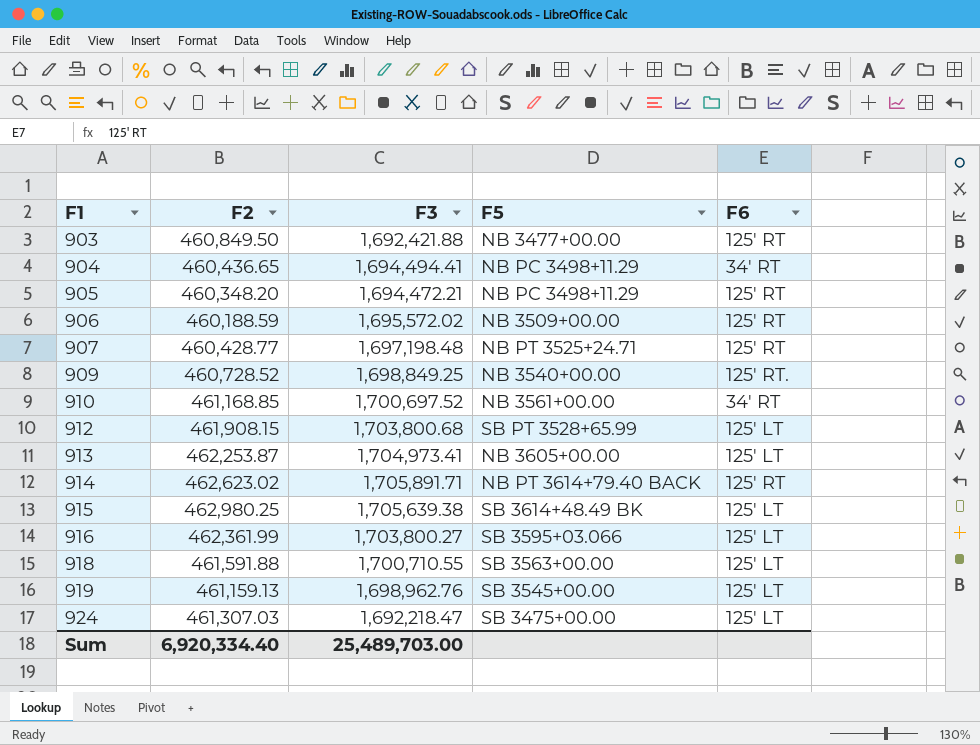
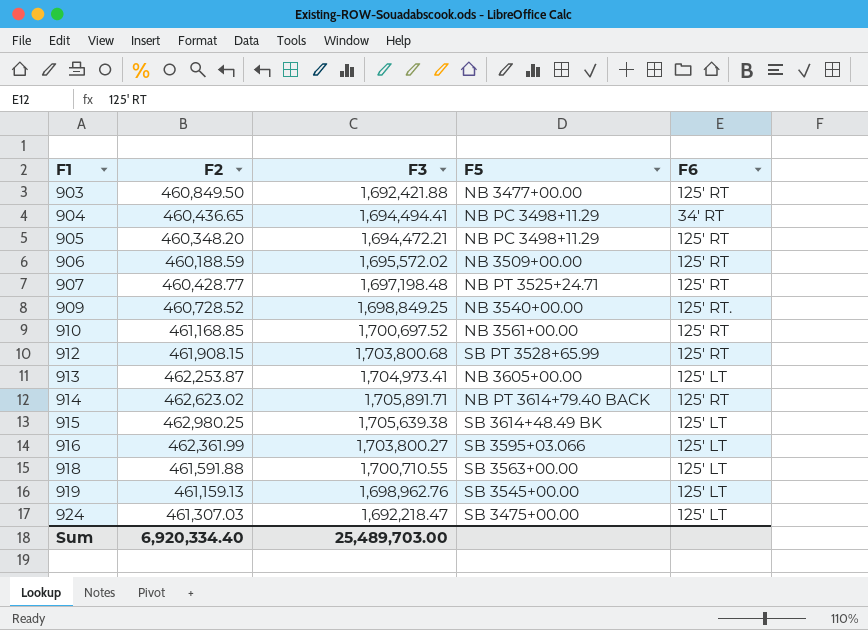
910 | F6: 34' RT -> 125' RT
912 | F6: 125' LT -> 125' RT

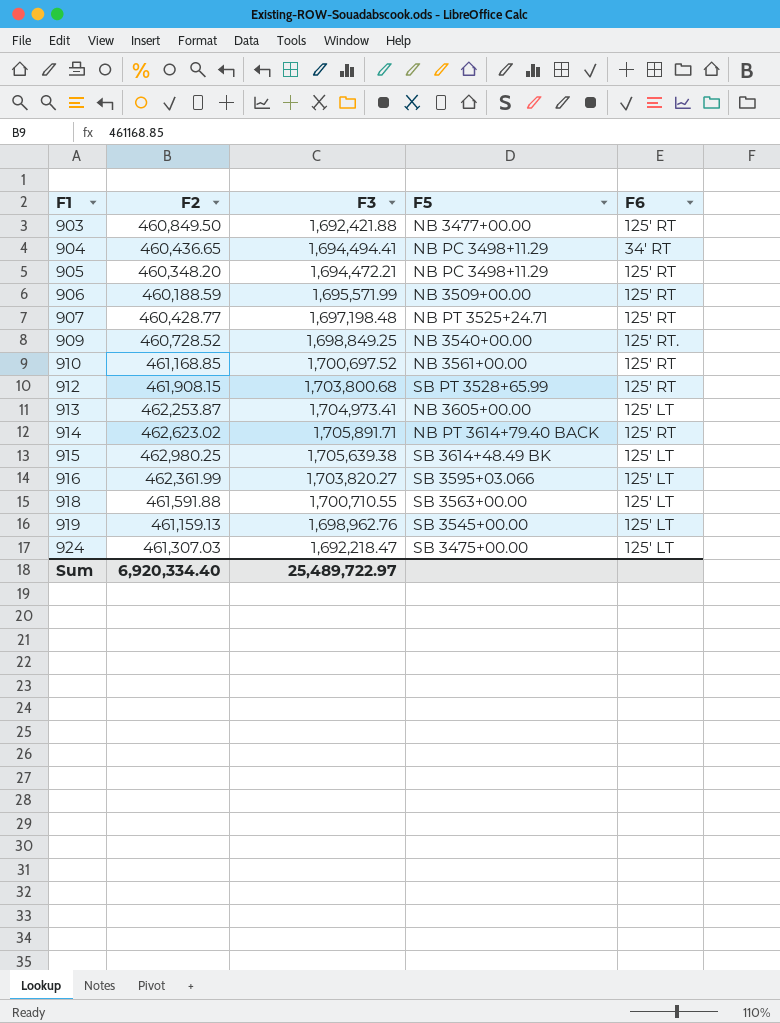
906 | F3: 1,695,572.02 -> 1,695,571.99
916 | F3: 1,703,800.27 -> 1,703,820.27
Sum | F3: 25,489,703.00 -> 25,489,722.97

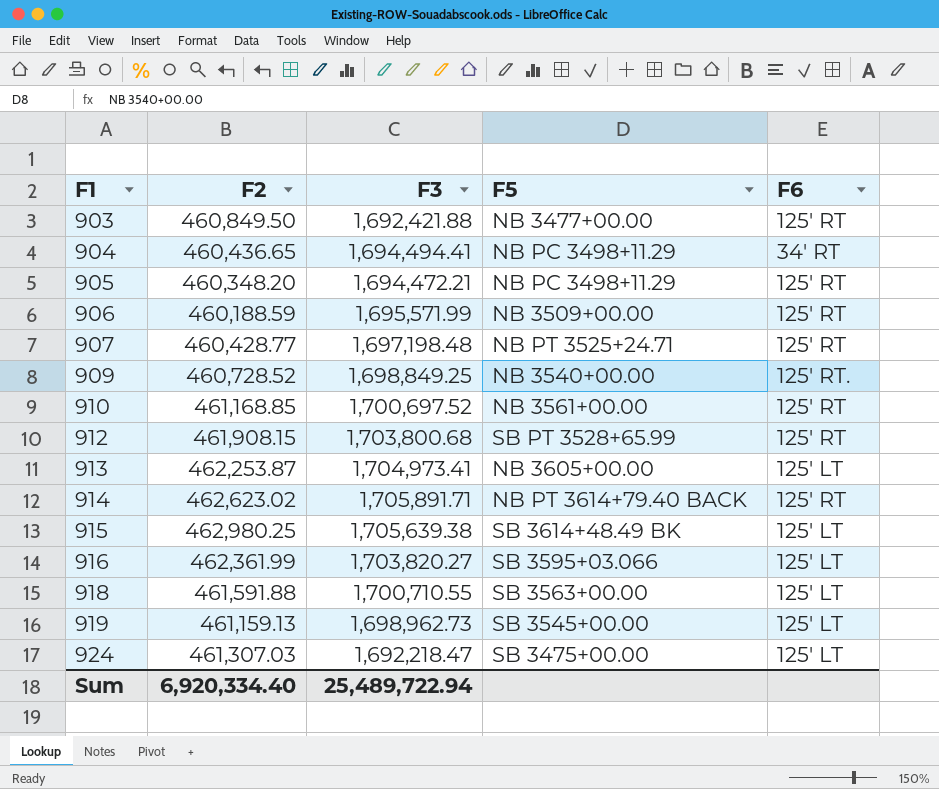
919 | F3: 1,698,962.76 -> 1,698,962.73
Sum | F3: 25,489,722.97 -> 25,489,722.94

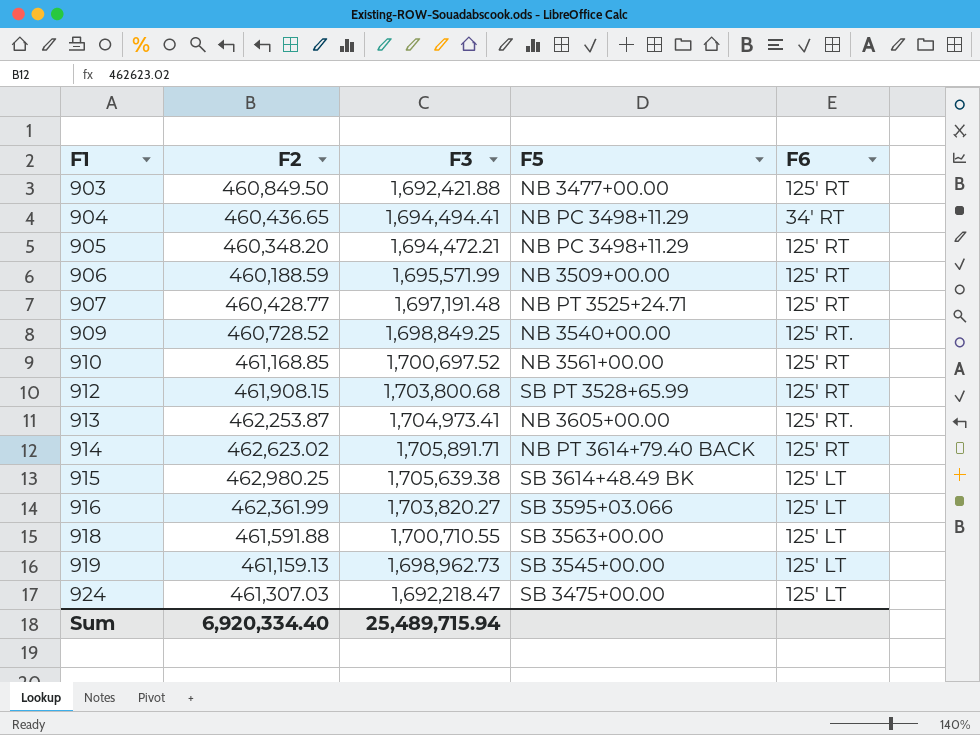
907 | F3: 1,697,198.48 -> 1,697,191.48
913 | F6: 125' LT -> 125' RT.
Sum | F3: 25,489,722.94 -> 25,489,715.94

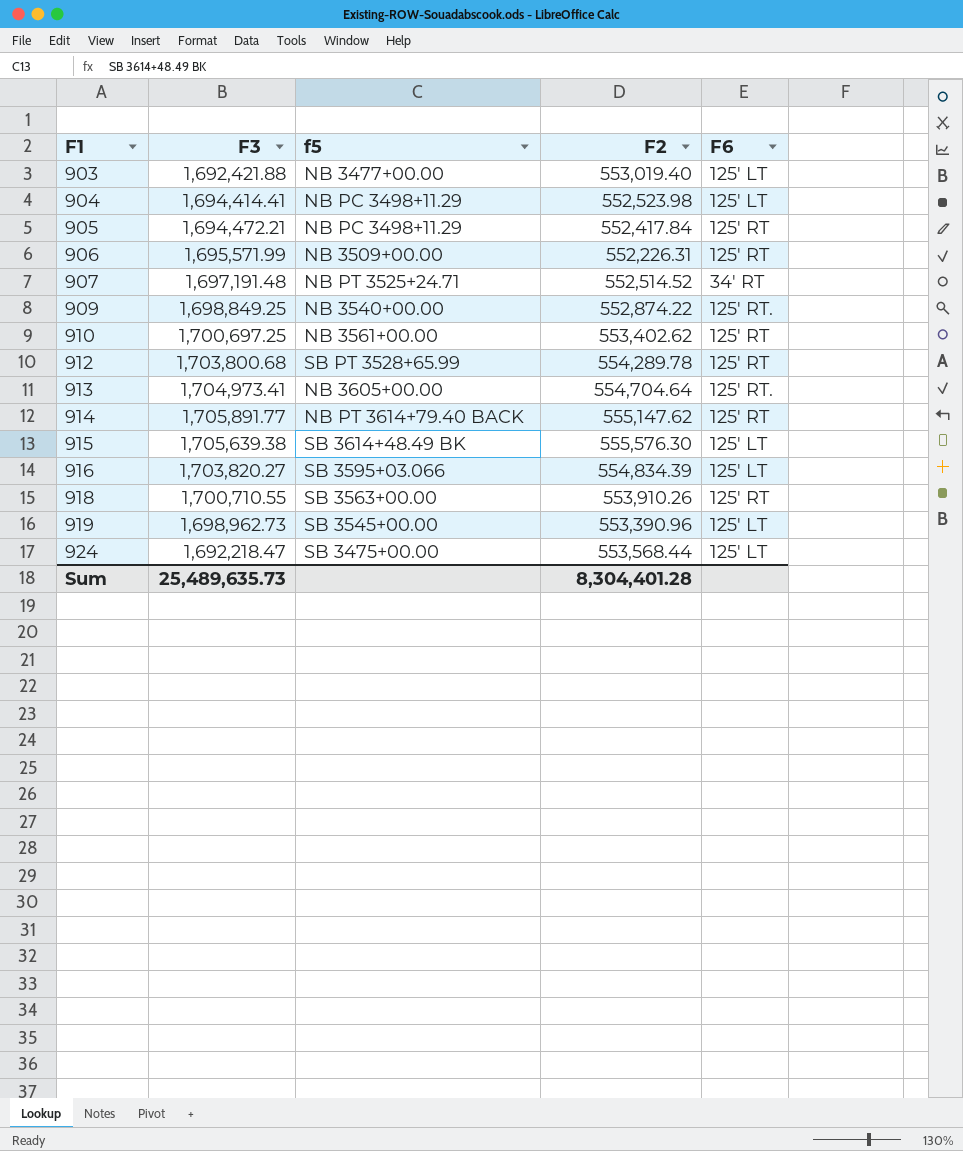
column name: F5 -> f5
column F2 | position: 2 -> 4
903 | F2: 460,849.50 -> 553,019.40
903 | F6: 125' RT -> 125' LT
904 | F3: 1,694,494.41 -> 1,694,414.41
904 | F2: 460,436.65 -> 552,523.98
904 | F6: 34' RT -> 125' LT
905 | F2: 460,348.20 -> 552,417.84
906 | F2: 460,188.59 -> 552,226.31
907 | F2: 460,428.77 -> 552,514.52
907 | F6: 125' RT -> 34' RT
909 | F2: 460,728.52 -> 552,874.22
910 | F3: 1,700,697.52 -> 1,700,697.25
910 | F2: 461,168.85 -> 553,402.62
912 | F2: 461,908.15 -> 554,289.78
913 | F2: 462,253.87 -> 554,704.64
914 | F3: 1,705,891.71 -> 1,705,891.77
914 | F2: 462,623.02 -> 555,147.62
915 | F2: 462,980.25 -> 555,576.30
916 | F2: 462,361.99 -> 554,834.39
918 | F2: 461,591.88 -> 553,910.26
918 | F6: 125' LT -> 125' RT
919 | F2: 461,159.13 -> 553,390.96
924 | F2: 461,307.03 -> 553,568.44
Sum | F3: 25,489,715.94 -> 25,489,635.73
Sum | F2: 6,920,334.40 -> 8,304,401.28

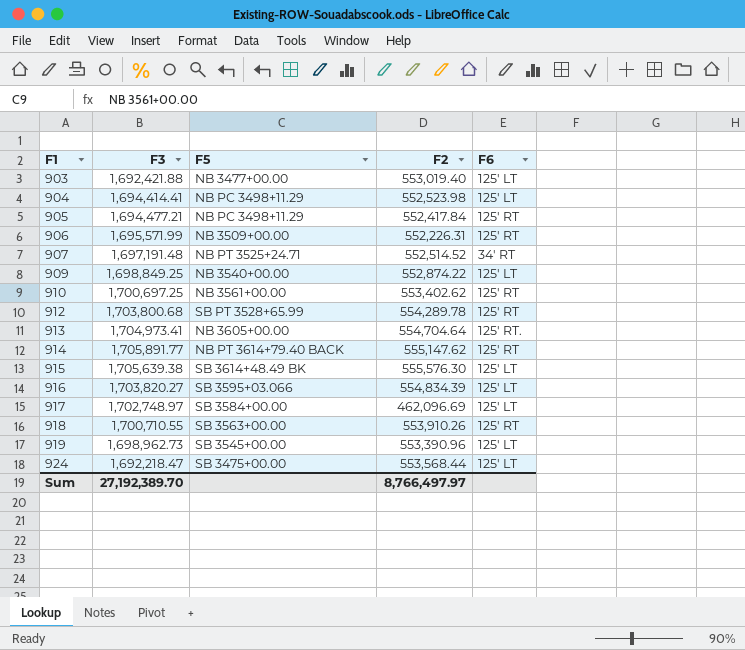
column name: f5 -> F5
905 | F3: 1,694,472.21 -> 1,694,477.21
909 | F6: 125' RT. -> 125' LT
row 917: none -> 1,702,748.97 | SB 3584+00.00 | 462,096.69 | 125' LT
Sum | F3: 25,489,635.73 -> 27,192,389.70
Sum | F2: 8,304,401.28 -> 8,766,497.97

